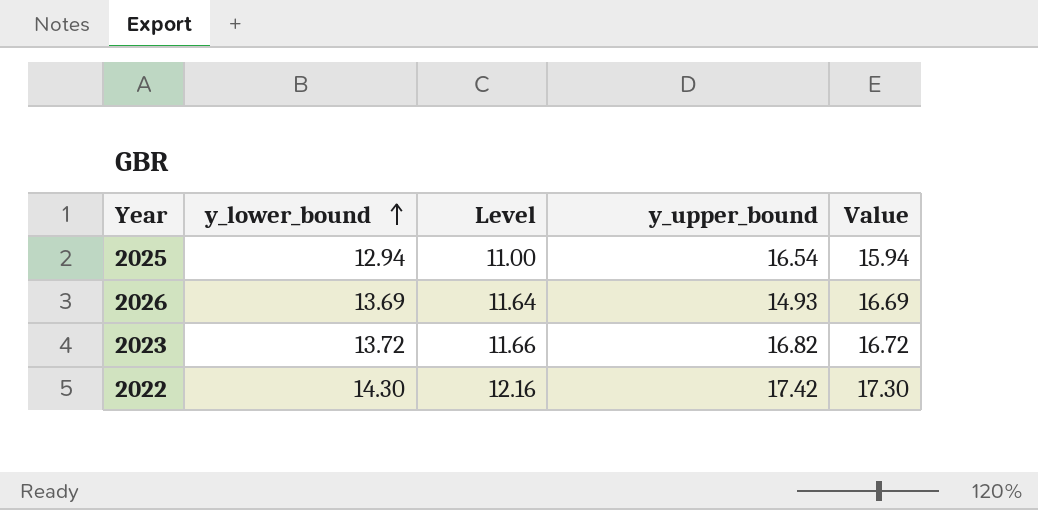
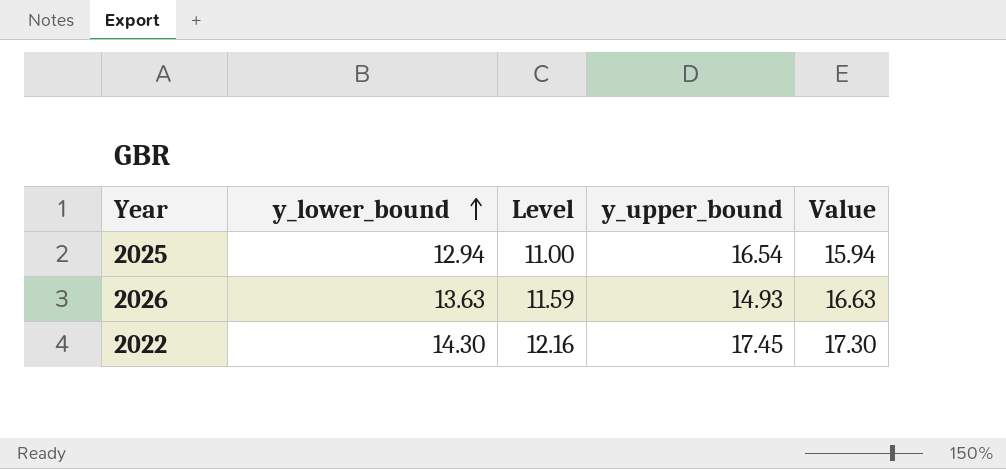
row 2023: 13.72 | 11.66 | 16.82 | 16.72 -> none
2026 | y_lower_bound: 13.69 -> 13.63
2026 | Level: 11.64 -> 11.59
2026 | Value: 16.69 -> 16.63
2022 | y_upper_bound: 17.42 -> 17.45

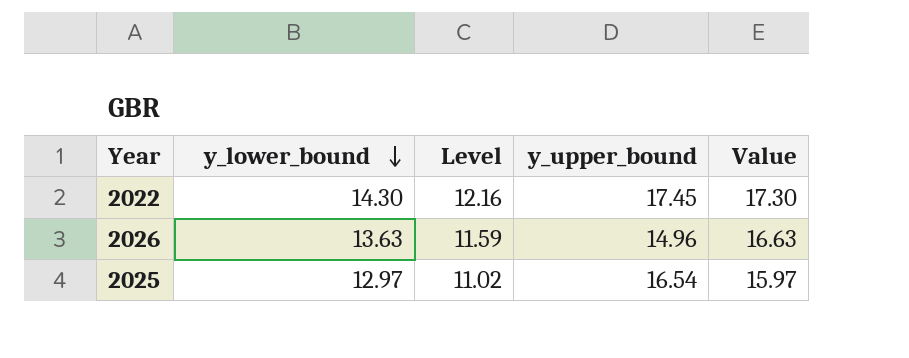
row order: y_lower_bound ascending -> y_lower_bound descending
2026 | y_upper_bound: 14.93 -> 14.96
2025 | y_lower_bound: 12.94 -> 12.97
2025 | Level: 11.00 -> 11.02
2025 | Value: 15.94 -> 15.97

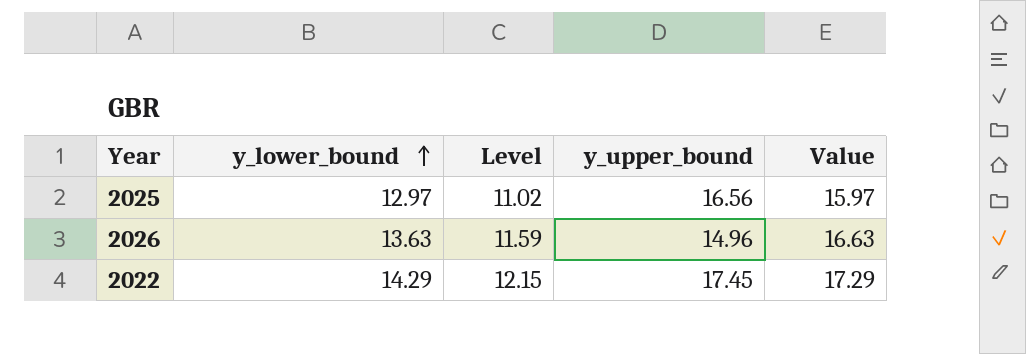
row order: y_lower_bound descending -> y_lower_bound ascending
2025 | y_upper_bound: 16.54 -> 16.56
2022 | y_lower_bound: 14.30 -> 14.29
2022 | Level: 12.16 -> 12.15
2022 | Value: 17.30 -> 17.29

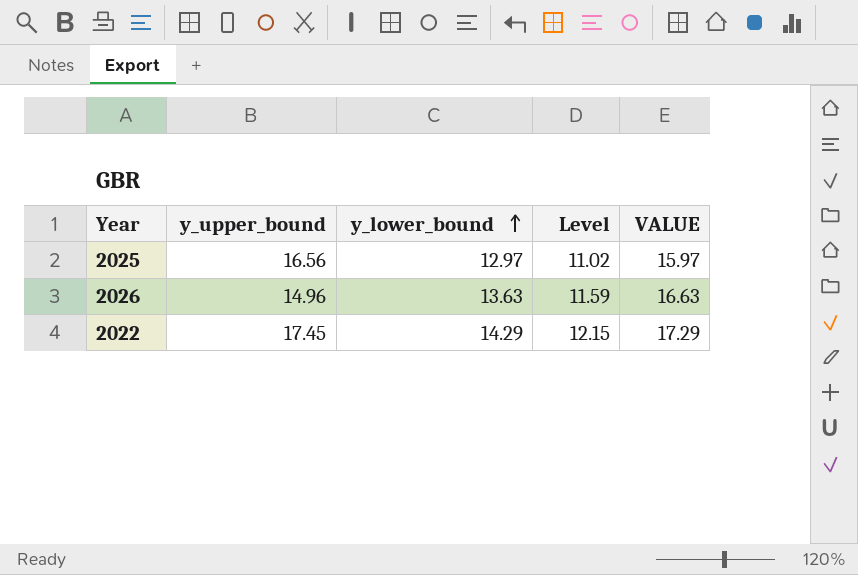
column y_upper_bound | position: 4 -> 2
column name: Value -> VALUE

